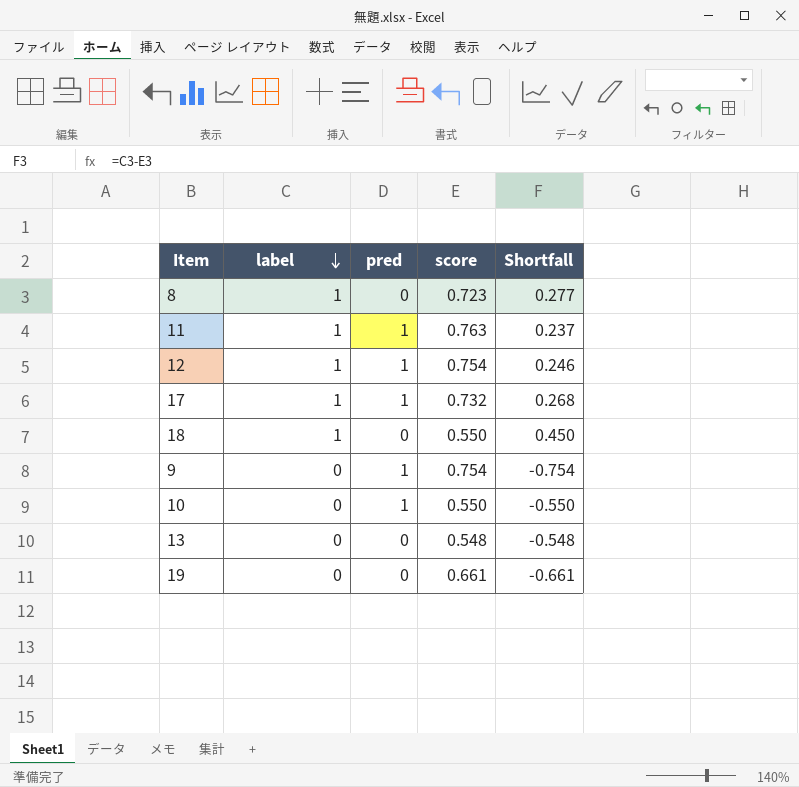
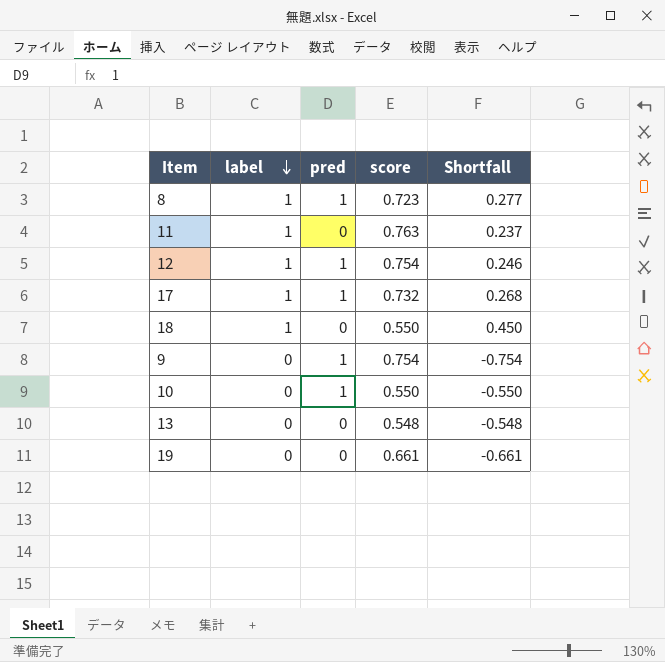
8 | pred: 0 -> 1
11 | pred: 1 -> 0

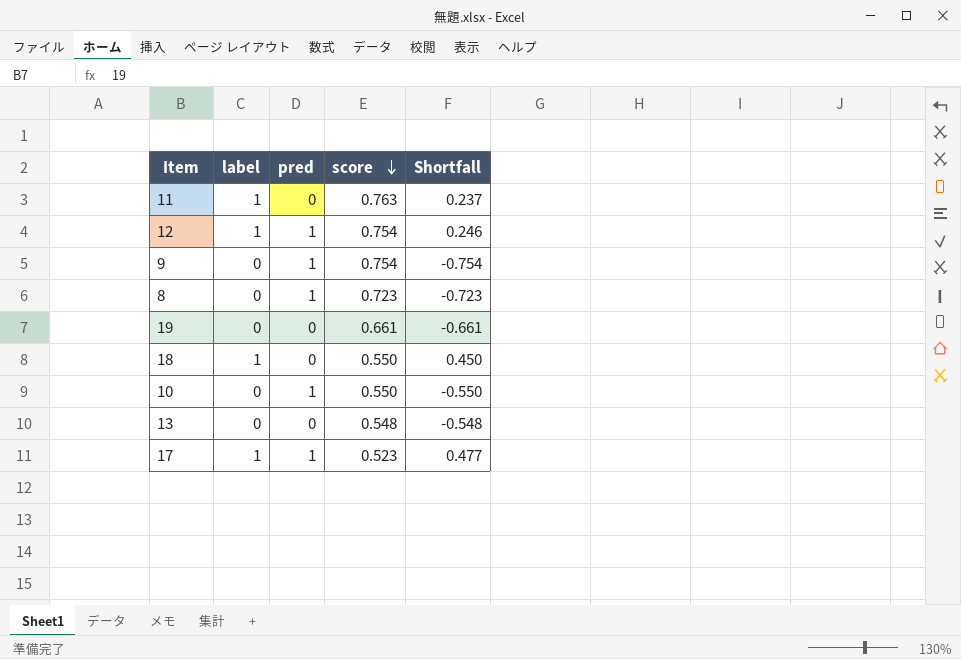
row order: label descending -> score descending
8 | label: 1 -> 0
8 | Shortfall: 0.277 -> -0.723
17 | score: 0.732 -> 0.523
17 | Shortfall: 0.268 -> 0.477

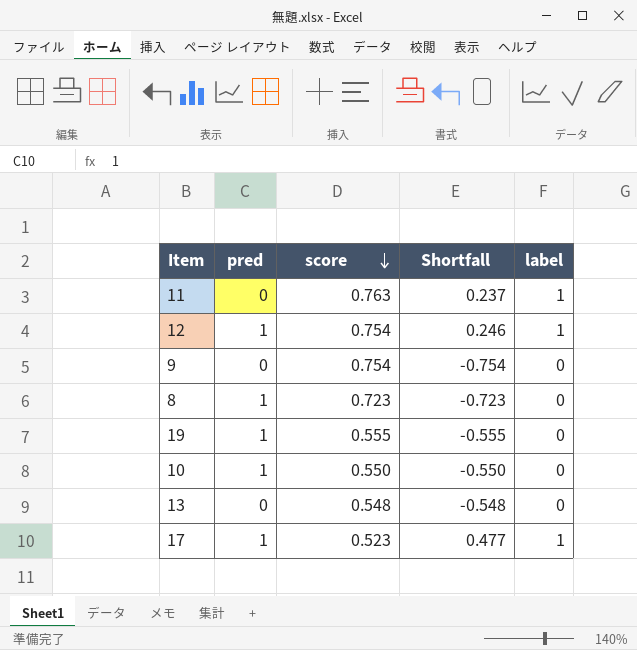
column label | position: 2 -> 5
row 18: 1 | 0 | 0.550 | 0.450 -> none
9 | pred: 1 -> 0
19 | pred: 0 -> 1
19 | score: 0.661 -> 0.555
19 | Shortfall: -0.661 -> -0.555

